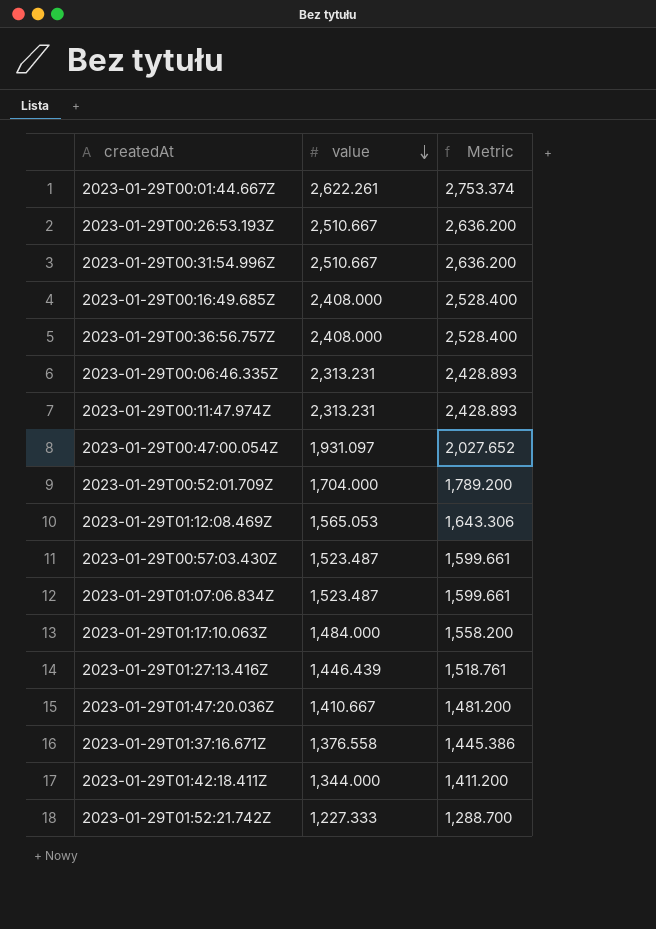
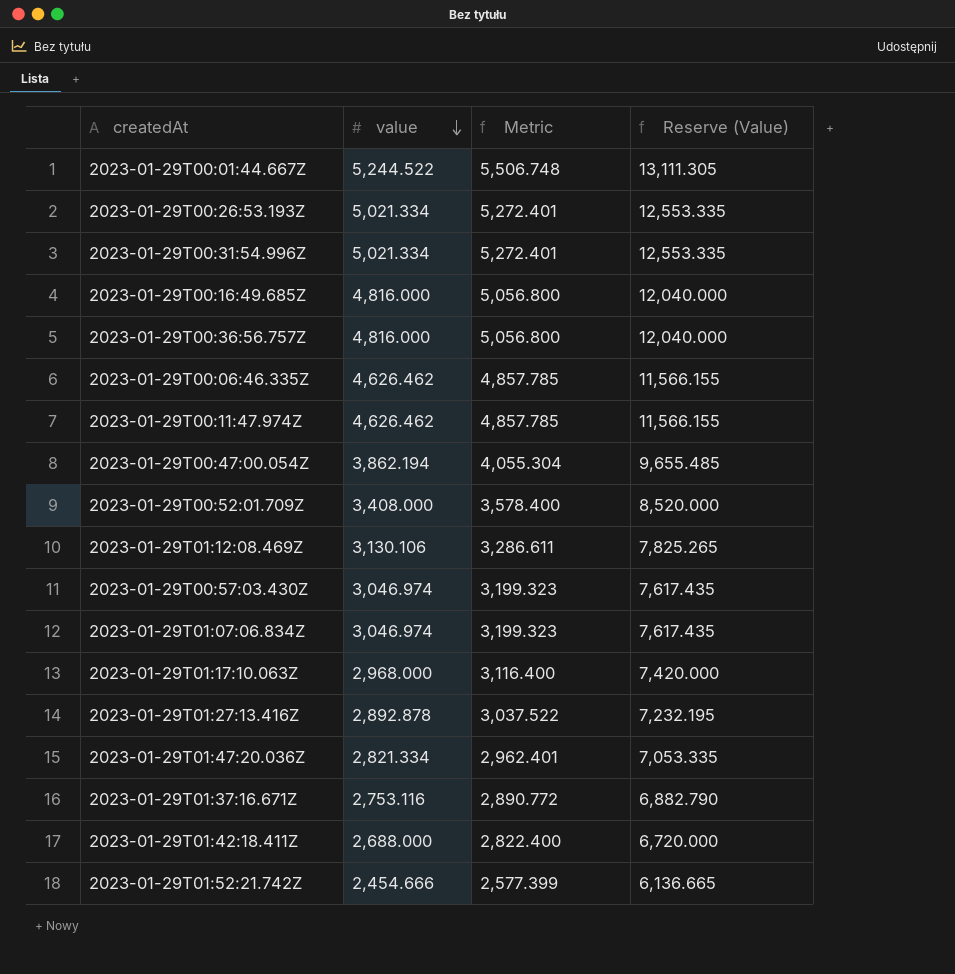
column Reserve (Value) | formula: none -> [value] * 2.5
2023-01-29T00:01:44.667Z | value: 2,622.261 -> 5,244.522
2023-01-29T00:01:44.667Z | Metric: 2,753.374 -> 5,506.748
2023-01-29T00:26:53.193Z | value: 2,510.667 -> 5,021.334
2023-01-29T00:26:53.193Z | Metric: 2,636.200 -> 5,272.401
2023-01-29T00:31:54.996Z | value: 2,510.667 -> 5,021.334
2023-01-29T00:31:54.996Z | Metric: 2,636.200 -> 5,272.401
2023-01-29T00:16:49.685Z | value: 2,408.000 -> 4,816.000
2023-01-29T00:16:49.685Z | Metric: 2,528.400 -> 5,056.800
2023-01-29T00:36:56.757Z | value: 2,408.000 -> 4,816.000
2023-01-29T00:36:56.757Z | Metric: 2,528.400 -> 5,056.800
2023-01-29T00:06:46.335Z | value: 2,313.231 -> 4,626.462
2023-01-29T00:06:46.335Z | Metric: 2,428.893 -> 4,857.785
2023-01-29T00:11:47.974Z | value: 2,313.231 -> 4,626.462
2023-01-29T00:11:47.974Z | Metric: 2,428.893 -> 4,857.785
2023-01-29T00:47:00.054Z | value: 1,931.097 -> 3,862.194
2023-01-29T00:47:00.054Z | Metric: 2,027.652 -> 4,055.304
2023-01-29T00:52:01.709Z | value: 1,704.000 -> 3,408.000
2023-01-29T00:52:01.709Z | Metric: 1,789.200 -> 3,578.400
2023-01-29T01:12:08.469Z | value: 1,565.053 -> 3,130.106
2023-01-29T01:12:08.469Z | Metric: 1,643.306 -> 3,286.611
2023-01-29T00:57:03.430Z | value: 1,523.487 -> 3,046.974
2023-01-29T00:57:03.430Z | Metric: 1,599.661 -> 3,199.323
2023-01-29T01:07:06.834Z | value: 1,523.487 -> 3,046.974
2023-01-29T01:07:06.834Z | Metric: 1,599.661 -> 3,199.323
2023-01-29T01:17:10.063Z | value: 1,484.000 -> 2,968.000
2023-01-29T01:17:10.063Z | Metric: 1,558.200 -> 3,116.400
2023-01-29T01:27:13.416Z | value: 1,446.439 -> 2,892.878
2023-01-29T01:27:13.416Z | Metric: 1,518.761 -> 3,037.522
2023-01-29T01:47:20.036Z | value: 1,410.667 -> 2,821.334
2023-01-29T01:47:20.036Z | Metric: 1,481.200 -> 2,962.401
2023-01-29T01:37:16.671Z | value: 1,376.558 -> 2,753.116
2023-01-29T01:37:16.671Z | Metric: 1,445.386 -> 2,890.772
2023-01-29T01:42:18.411Z | value: 1,344.000 -> 2,688.000
2023-01-29T01:42:18.411Z | Metric: 1,411.200 -> 2,822.400
2023-01-29T01:52:21.742Z | value: 1,227.333 -> 2,454.666
2023-01-29T01:52:21.742Z | Metric: 1,288.700 -> 2,577.399

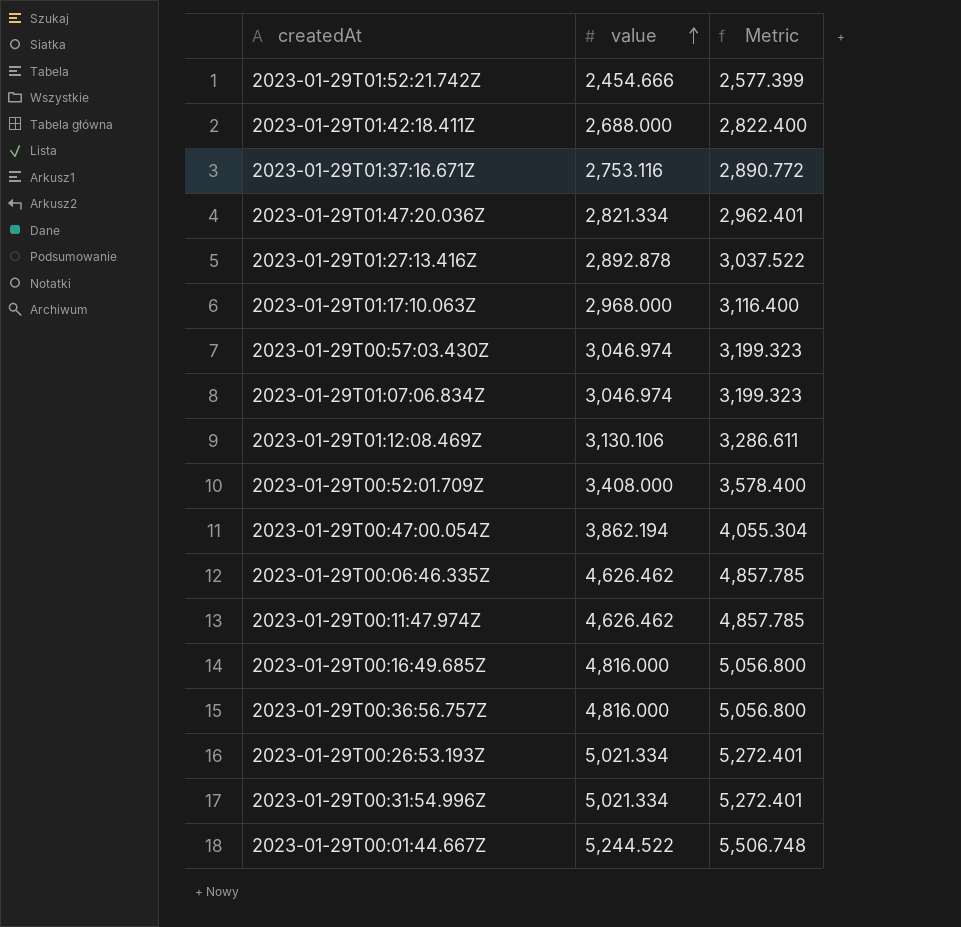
row order: value descending -> value ascending
column Reserve (Value) | formula: [value] * 2.5 -> none

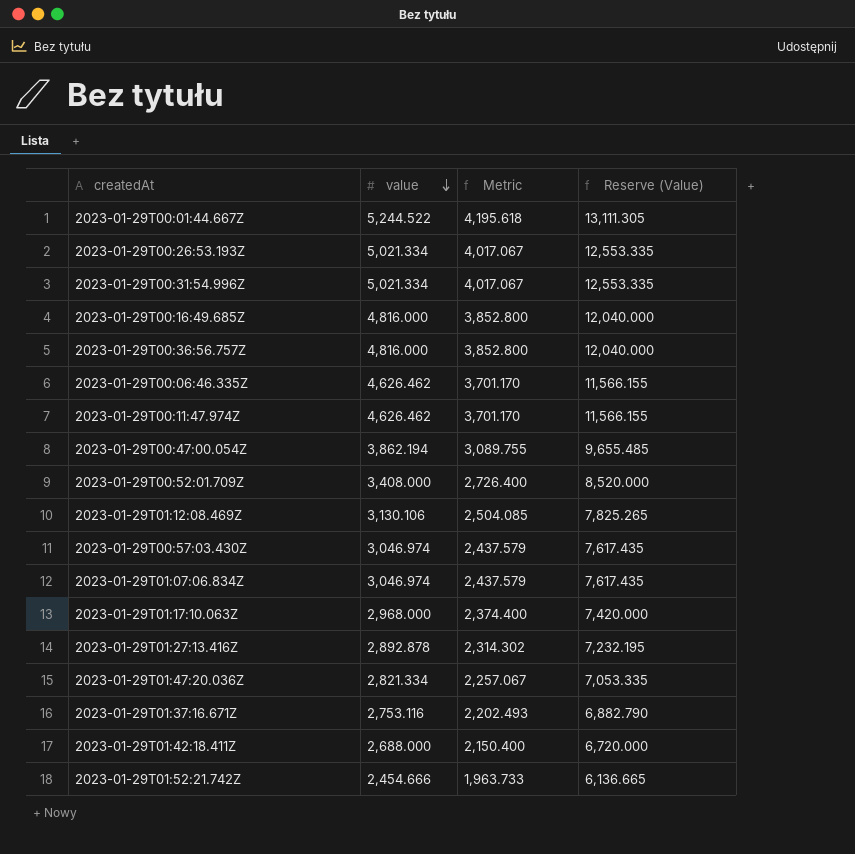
row order: value ascending -> value descending
column Metric | formula: [value] * 1.05 -> [value] * 0.8
column Reserve (Value) | formula: none -> [value] * 2.5

